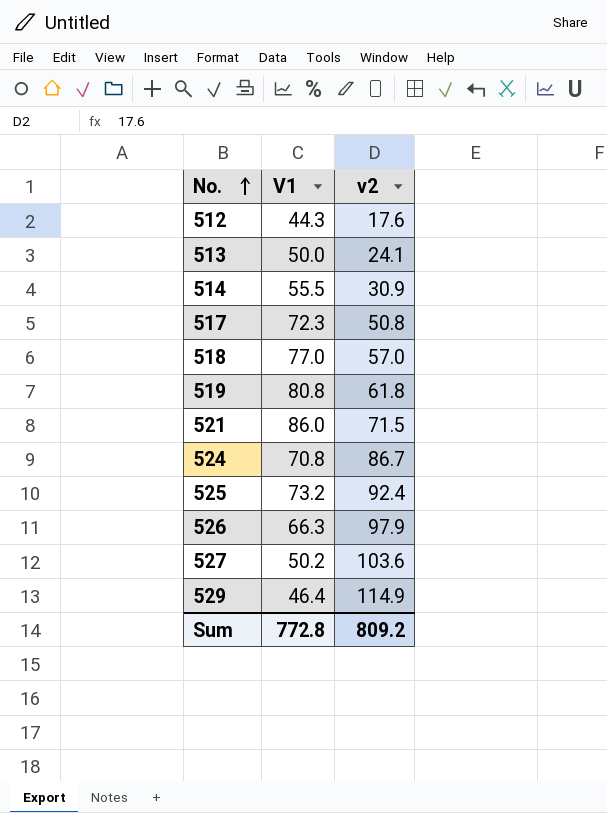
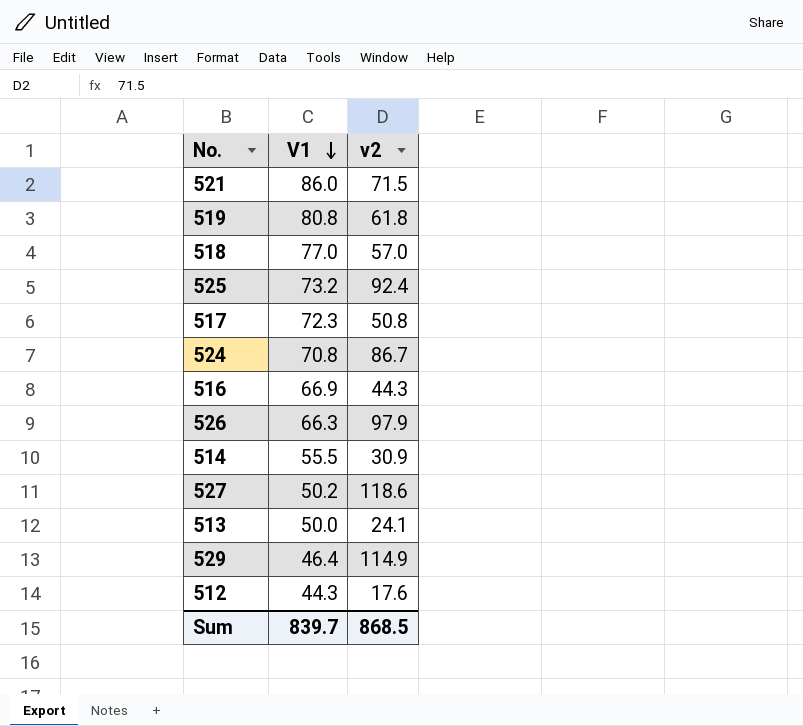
row order: No. ascending -> V1 descending
row 516: none -> 66.9 | 44.3
527 | v2: 103.6 -> 118.6
Sum | V1: 772.8 -> 839.7
Sum | v2: 809.2 -> 868.5

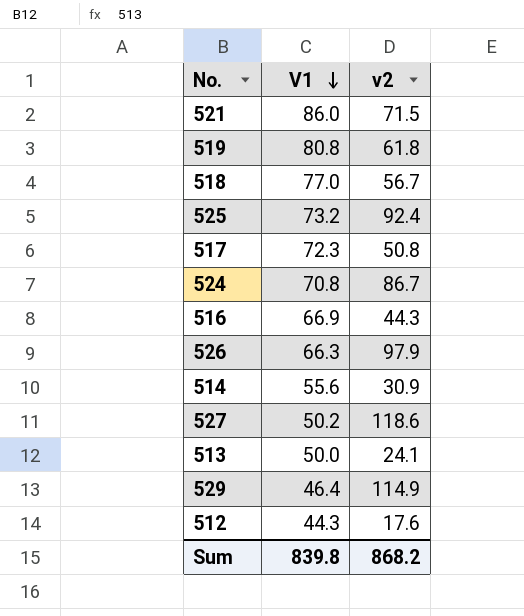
518 | v2: 57.0 -> 56.7
514 | V1: 55.5 -> 55.6
Sum | V1: 839.7 -> 839.8
Sum | v2: 868.5 -> 868.2

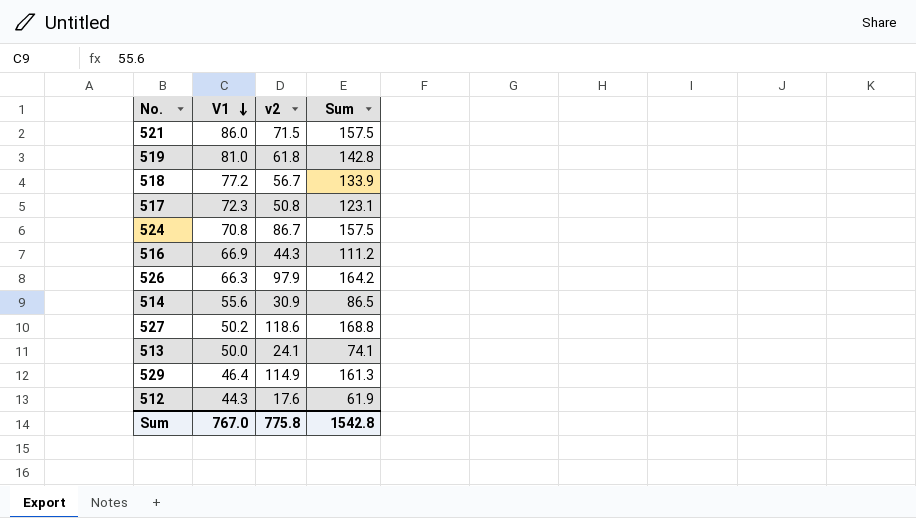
column Sum | formula: none -> [V1] + [v2]
row 525: 73.2 | 92.4 -> none
519 | V1: 80.8 -> 81.0
518 | V1: 77.0 -> 77.2
Sum | V1: 839.8 -> 767.0
Sum | v2: 868.2 -> 775.8

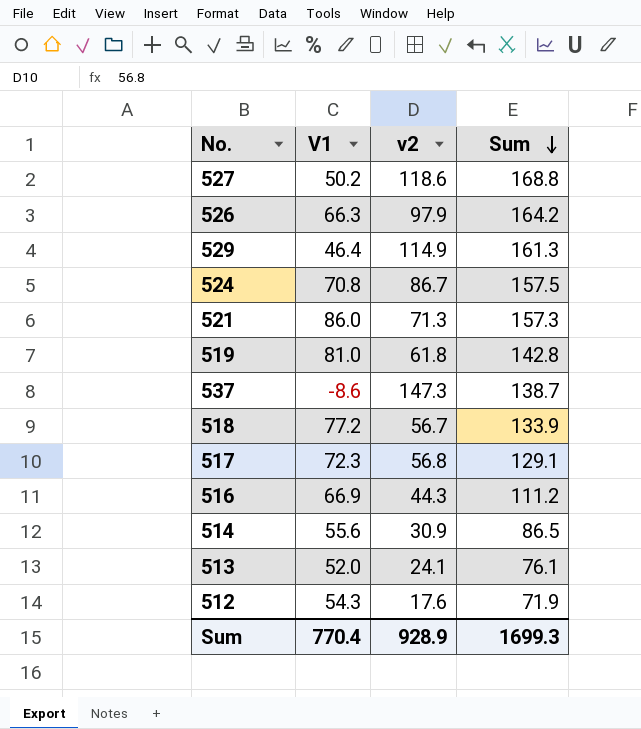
row order: V1 descending -> Sum descending
521 | v2: 71.5 -> 71.3
521 | Sum: 157.5 -> 157.3
row 537: none -> -8.6 | 147.3 | 138.7
517 | v2: 50.8 -> 56.8
517 | Sum: 123.1 -> 129.1
513 | V1: 50.0 -> 52.0
513 | Sum: 74.1 -> 76.1
512 | V1: 44.3 -> 54.3
512 | Sum: 61.9 -> 71.9
Sum | V1: 767.0 -> 770.4
Sum | v2: 775.8 -> 928.9
Sum | Sum: 1542.8 -> 1699.3

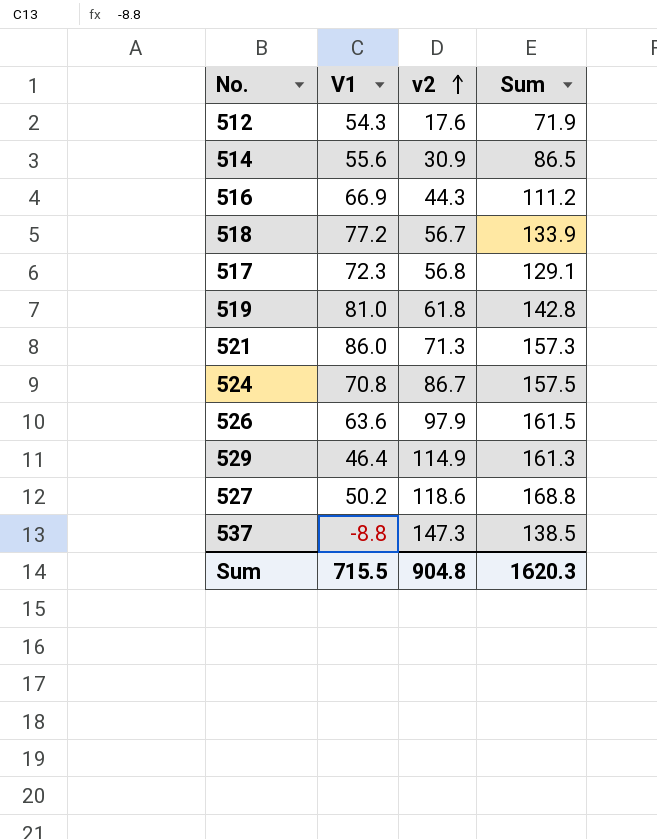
row order: Sum descending -> v2 ascending
row 513: 52.0 | 24.1 | 76.1 -> none
526 | V1: 66.3 -> 63.6
526 | Sum: 164.2 -> 161.5
537 | V1: -8.6 -> -8.8
537 | Sum: 138.7 -> 138.5
Sum | V1: 770.4 -> 715.5
Sum | v2: 928.9 -> 904.8
Sum | Sum: 1699.3 -> 1620.3

